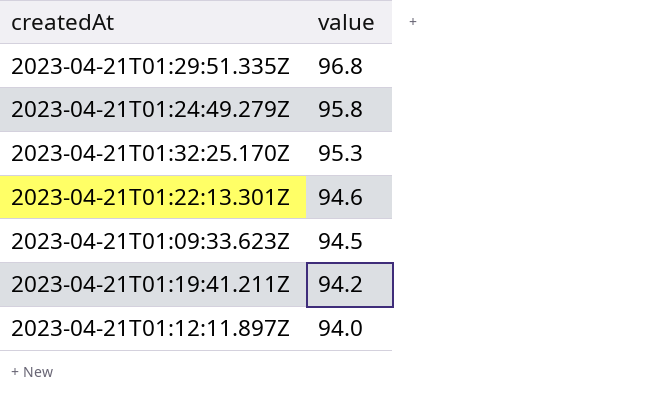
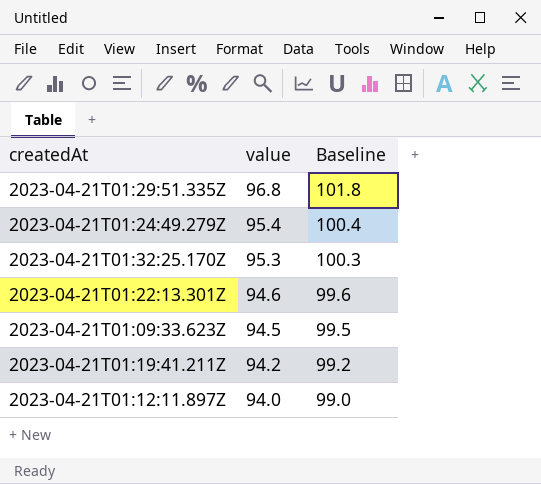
column Baseline | formula: none -> [value] + 5
2023-04-21T01:24:49.279Z | value: 95.8 -> 95.4

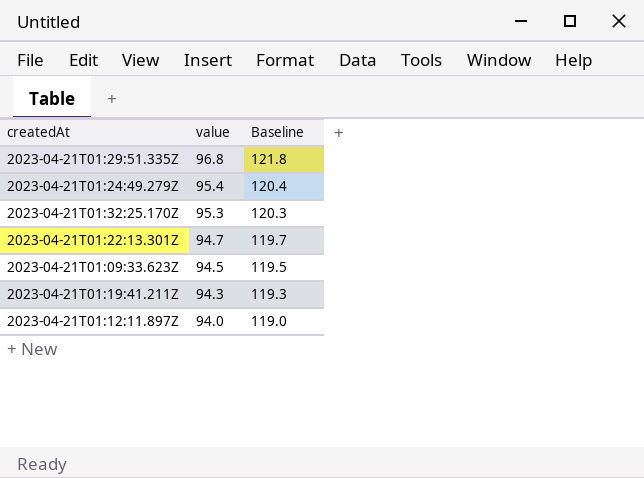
column Baseline | formula: [value] + 5 -> [value] + 25
2023-04-21T01:22:13.301Z | value: 94.6 -> 94.7
2023-04-21T01:19:41.211Z | value: 94.2 -> 94.3

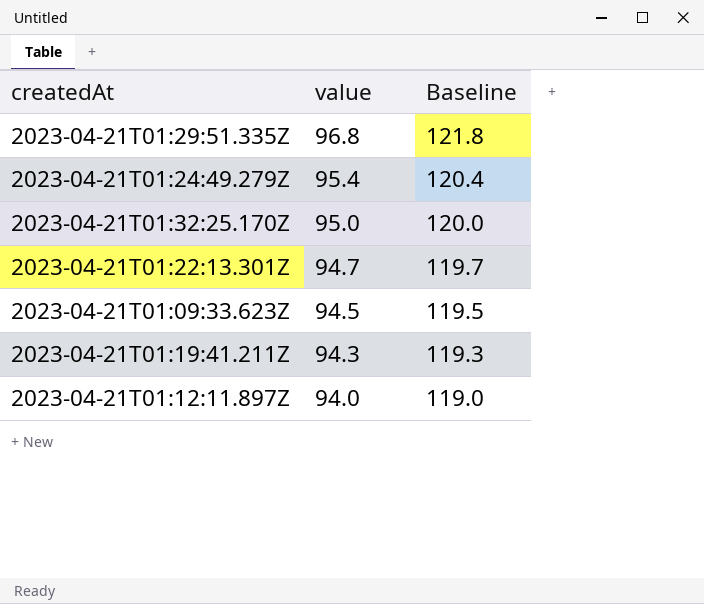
2023-04-21T01:32:25.170Z | value: 95.3 -> 95.0
2023-04-21T01:32:25.170Z | Baseline: 120.3 -> 120.0

